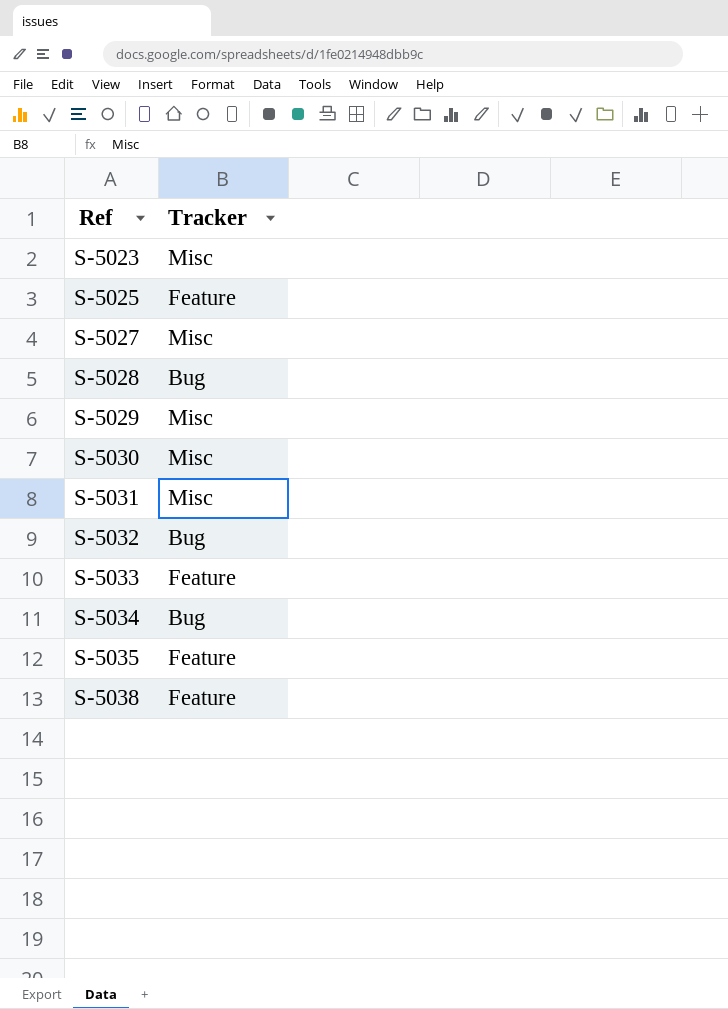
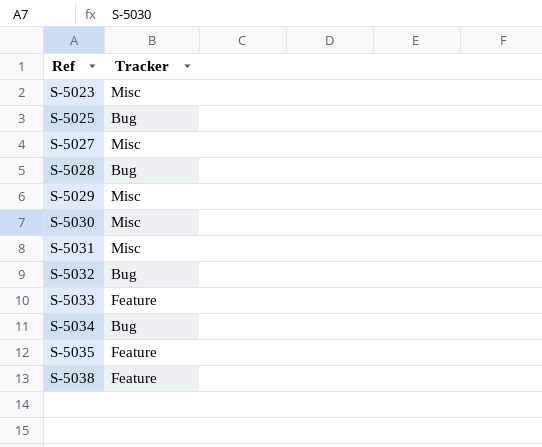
S-5025 | Tracker: Feature -> Bug

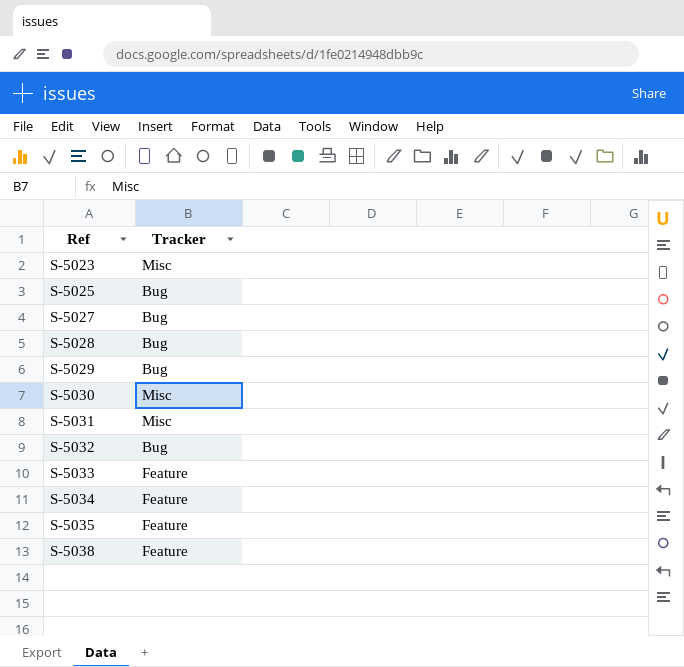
S-5027 | Tracker: Misc -> Bug
S-5029 | Tracker: Misc -> Bug
S-5034 | Tracker: Bug -> Feature

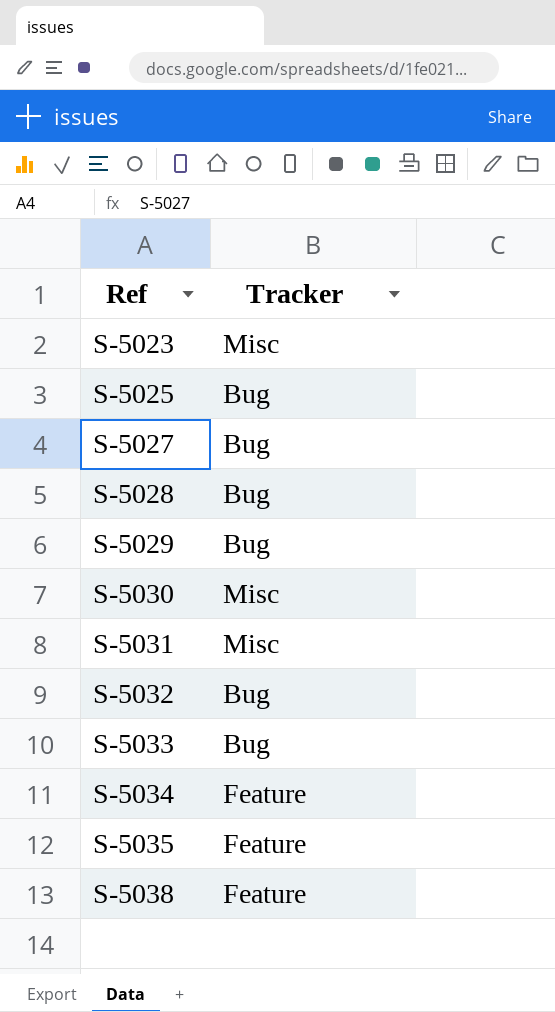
S-5033 | Tracker: Feature -> Bug

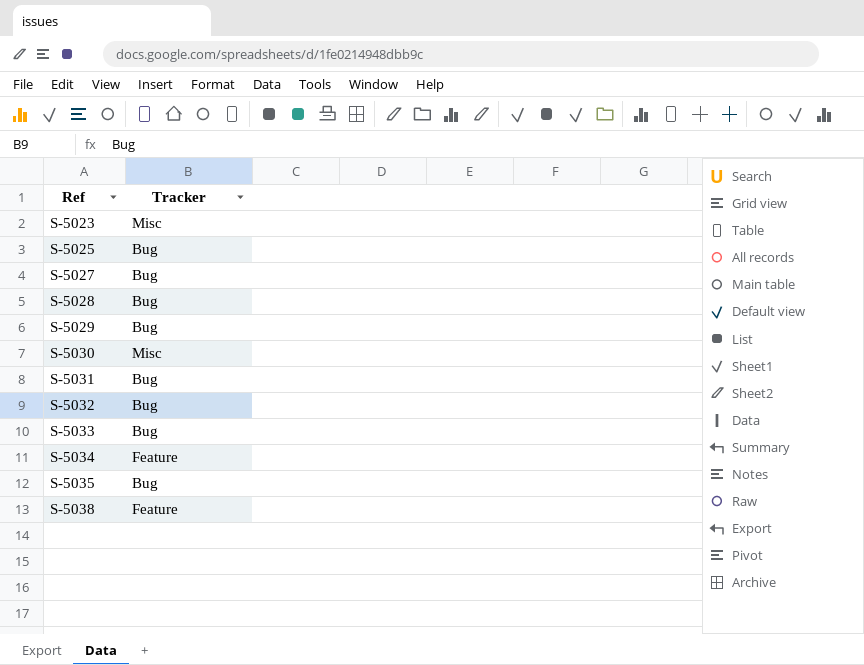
S-5031 | Tracker: Misc -> Bug
S-5035 | Tracker: Feature -> Bug

